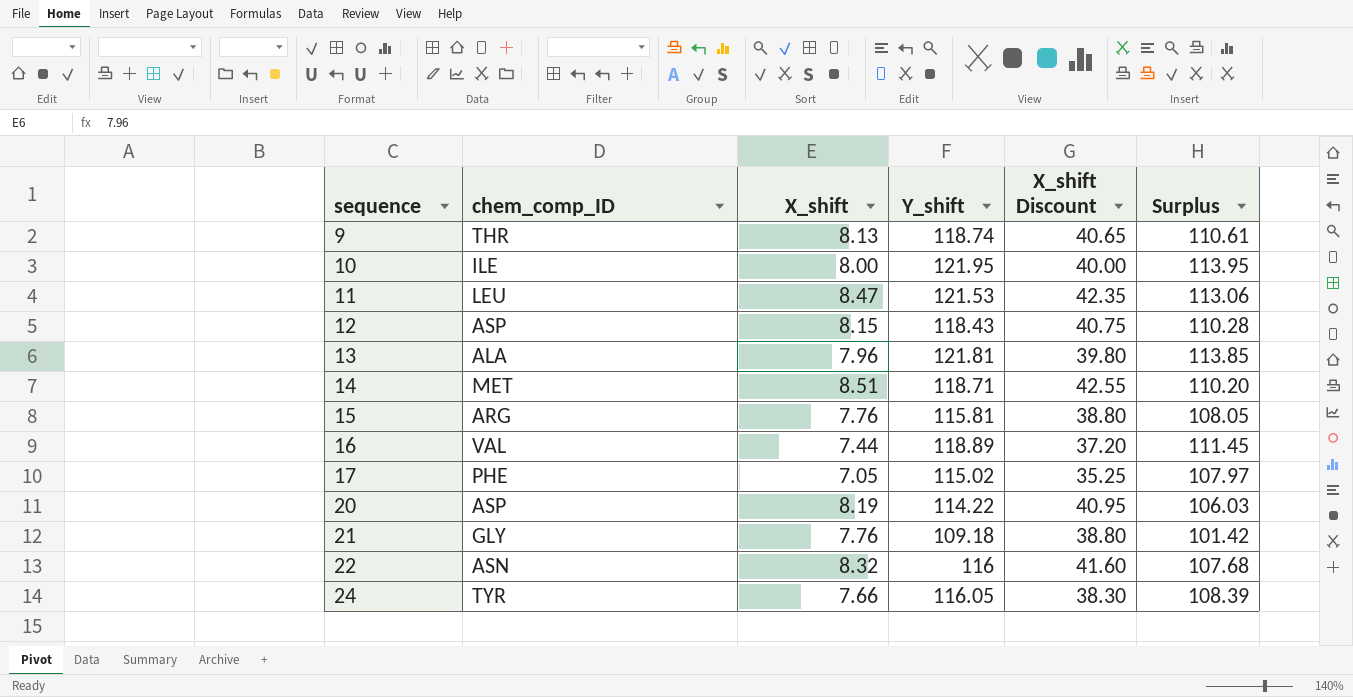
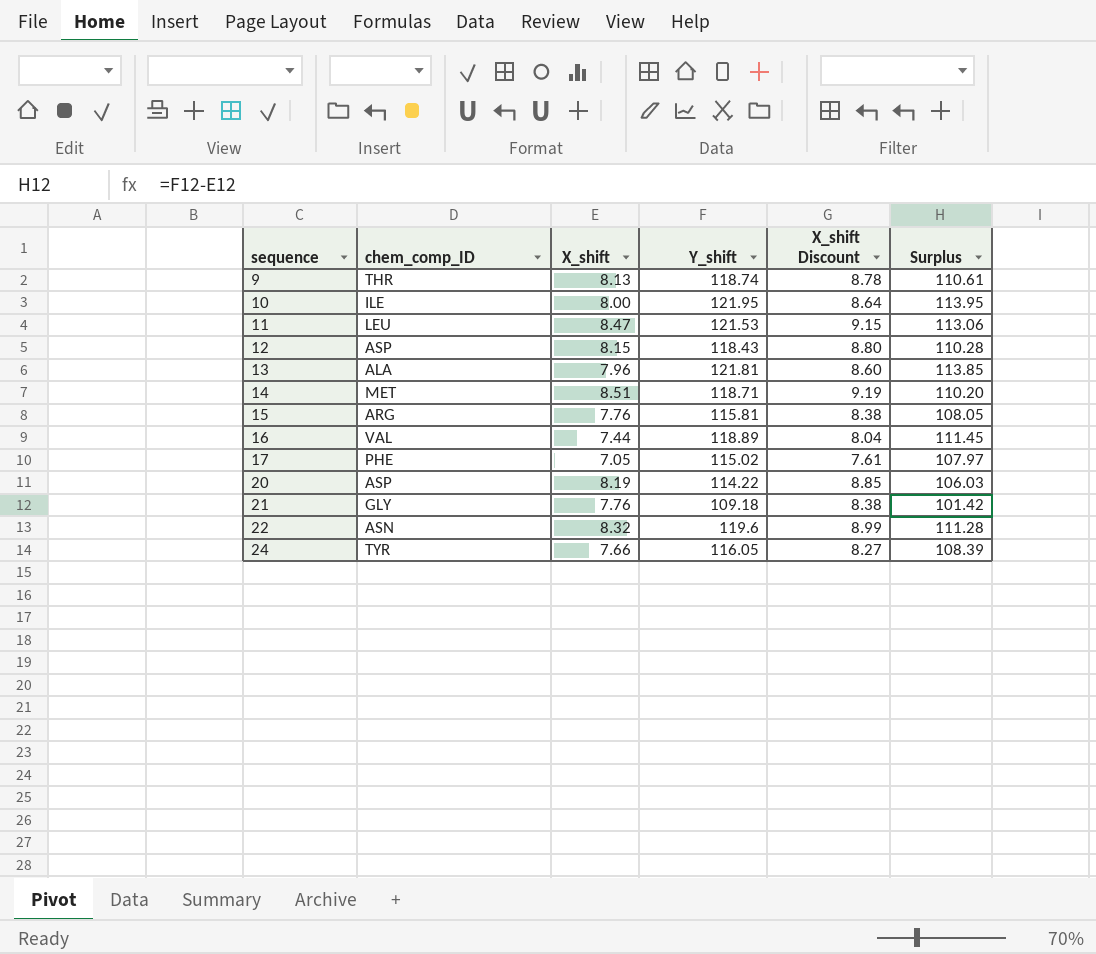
column X_shift Discount | formula: [X_shift] * 5 -> [X_shift] * 1.08
22 | Y_shift: 116 -> 119.6
22 | Surplus: 107.68 -> 111.28

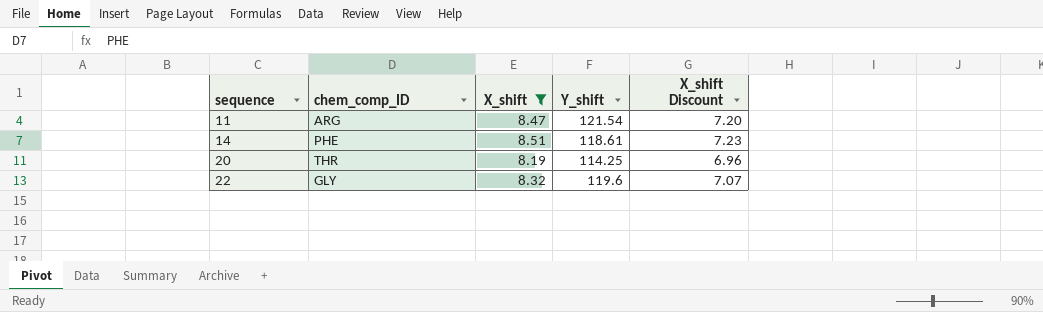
filter: none -> X_shift >= 8.19
column Surplus | formula: [Y_shift] - [X_shift] -> none
column X_shift Discount | formula: [X_shift] * 1.08 -> [X_shift] * 0.85
11 | chem_comp_ID: LEU -> ARG
11 | Y_shift: 121.53 -> 121.54
14 | chem_comp_ID: MET -> PHE
14 | Y_shift: 118.71 -> 118.61
20 | chem_comp_ID: ASP -> THR
20 | Y_shift: 114.22 -> 114.25
22 | chem_comp_ID: ASN -> GLY

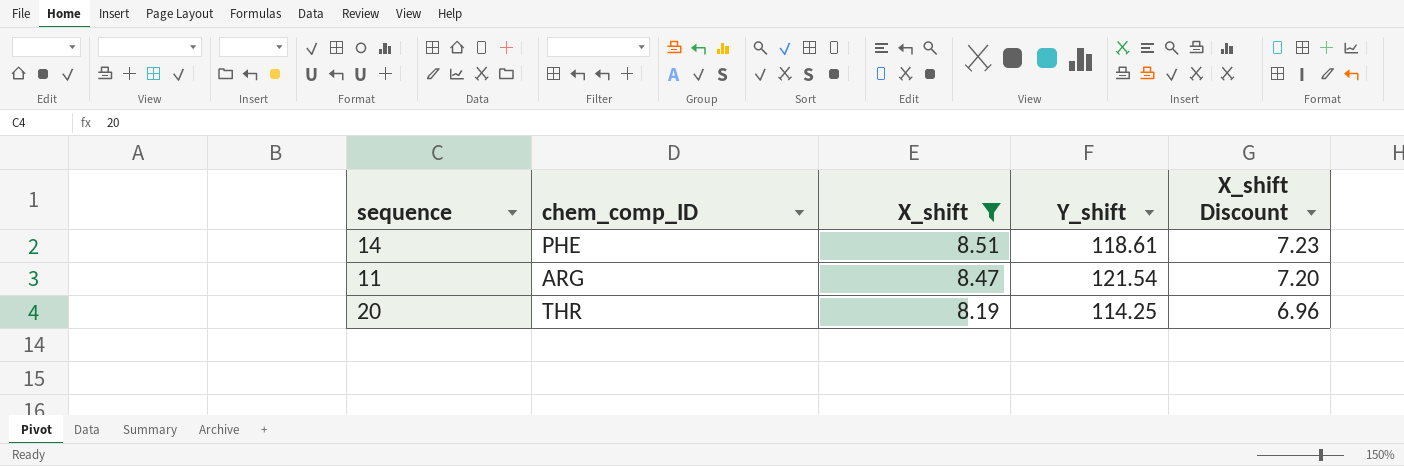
row order: sequence ascending -> X_shift descending
row 22: GLY | 8.32 | 119.6 | 7.07 -> none

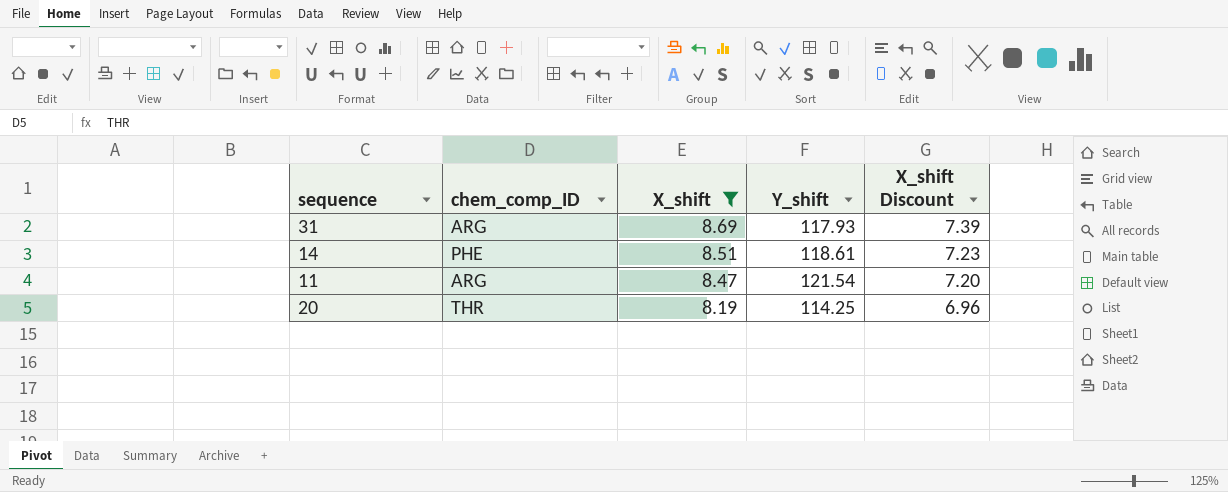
row 31: none -> ARG | 8.69 | 117.93 | 7.39

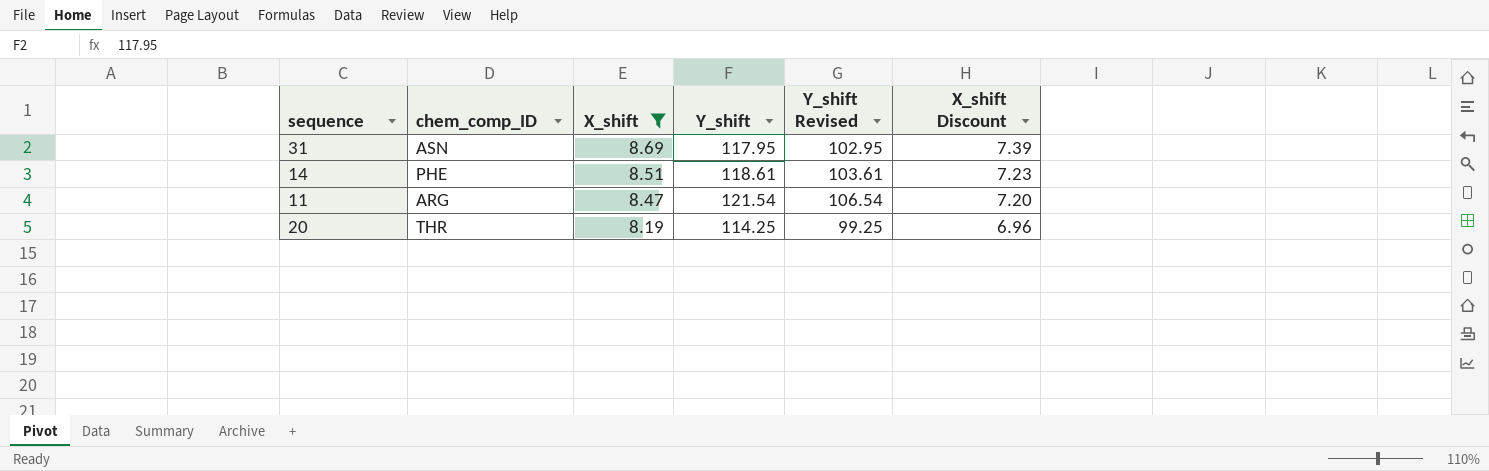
column Y_shift Revised | formula: none -> [Y_shift] - 15
31 | chem_comp_ID: ARG -> ASN
31 | Y_shift: 117.93 -> 117.95

